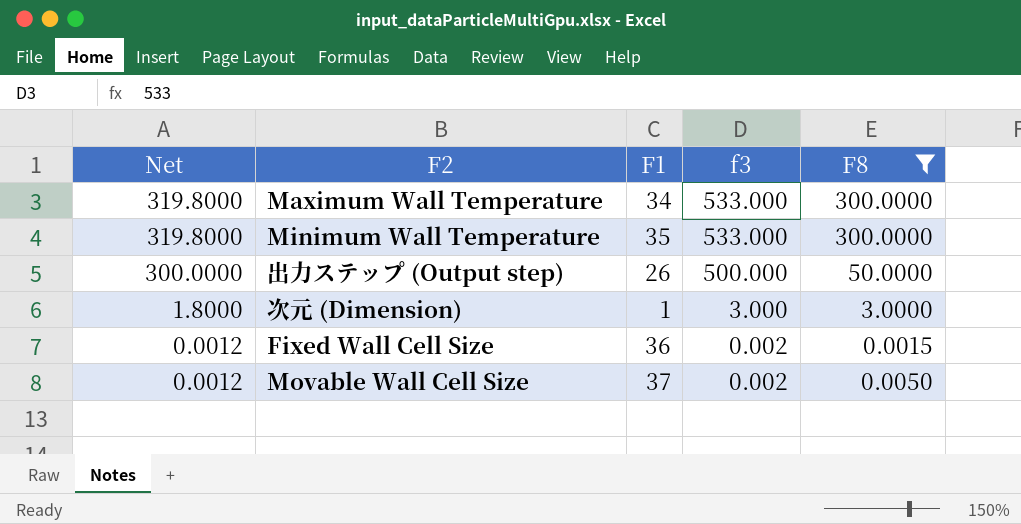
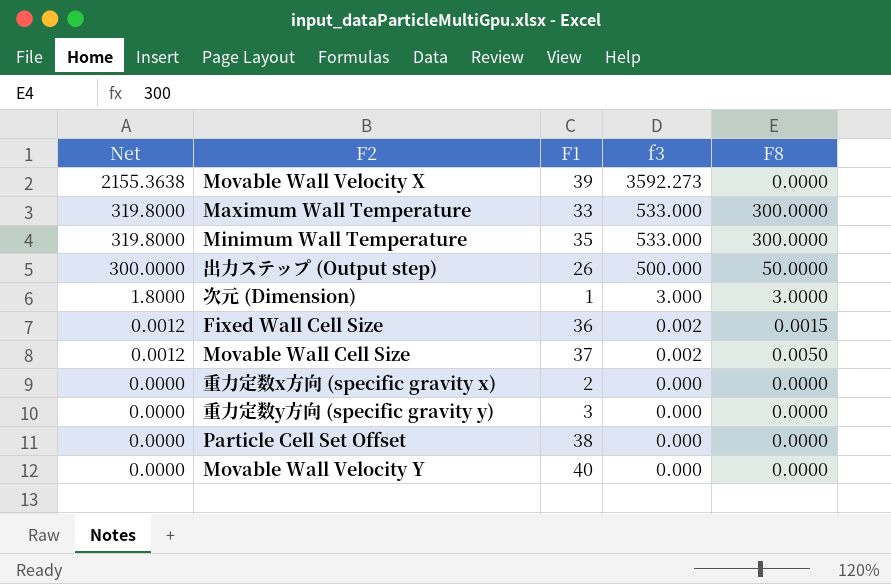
filter: F8 != 0.0000 -> none
Maximum Wall Temperature | F1: 34 -> 33

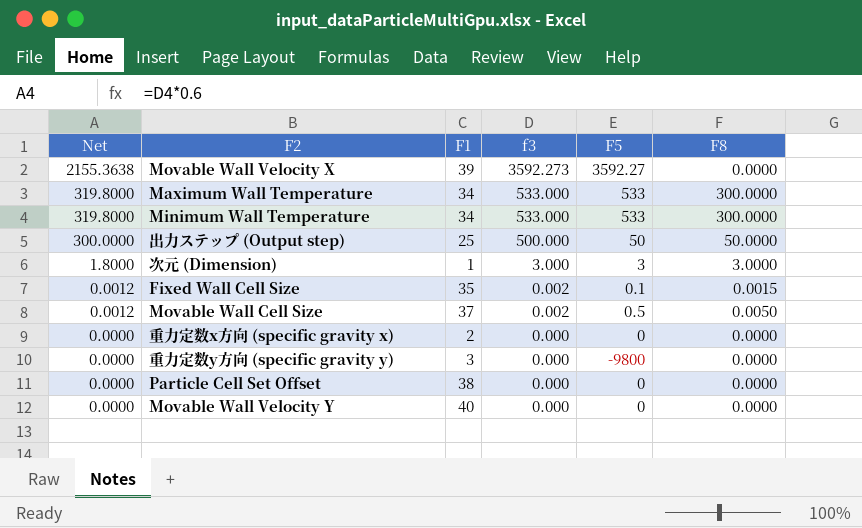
column F5 | position: none -> 5
Maximum Wall Temperature | F1: 33 -> 34
Minimum Wall Temperature | F1: 35 -> 34
出力ステップ (Output step) | F1: 26 -> 25
Fixed Wall Cell Size | F1: 36 -> 35

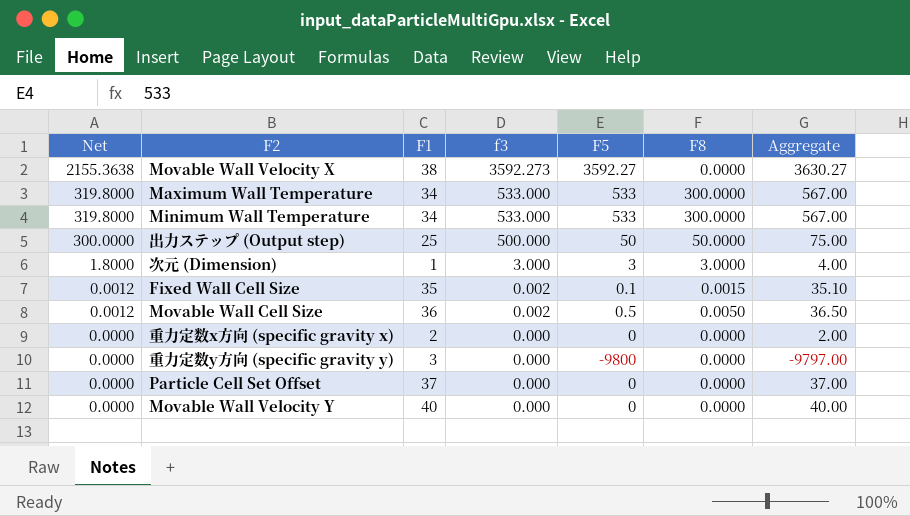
column Aggregate | formula: none -> [F1] + [F5]
Movable Wall Velocity X | F1: 39 -> 38
Movable Wall Cell Size | F1: 37 -> 36
Particle Cell Set Offset | F1: 38 -> 37

